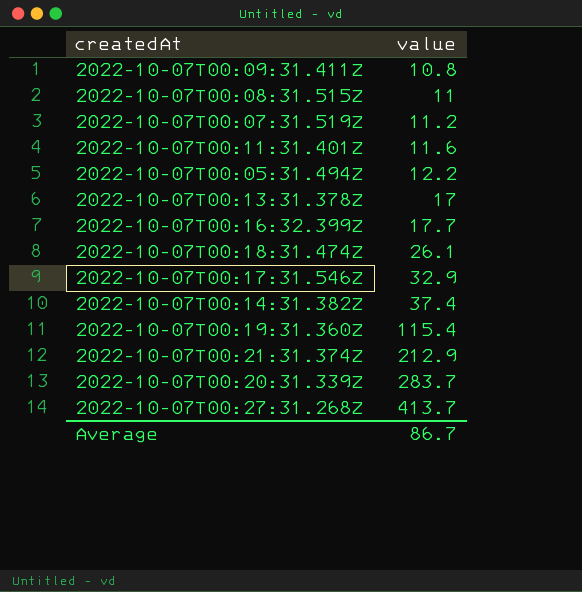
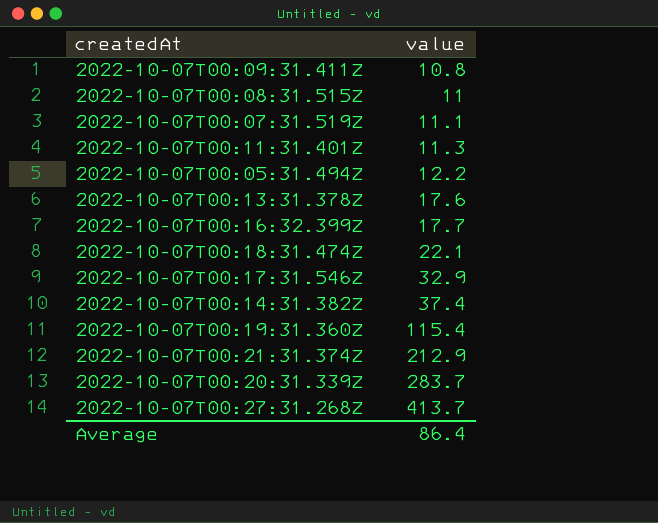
2022-10-07T00:07:31.519Z | value: 11.2 -> 11.1
2022-10-07T00:11:31.401Z | value: 11.6 -> 11.3
2022-10-07T00:13:31.378Z | value: 17 -> 17.6
2022-10-07T00:18:31.474Z | value: 26.1 -> 22.1
Average | value: 86.7 -> 86.4

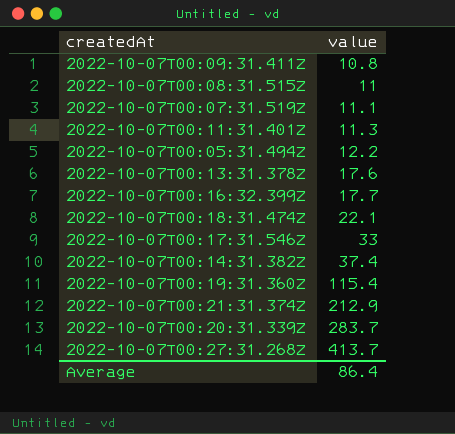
2022-10-07T00:17:31.546Z | value: 32.9 -> 33

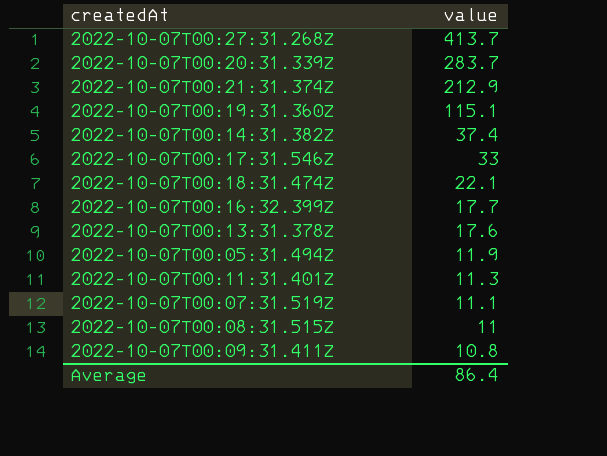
row order: value ascending -> value descending
2022-10-07T00:19:31.360Z | value: 115.4 -> 115.1
2022-10-07T00:05:31.494Z | value: 12.2 -> 11.9

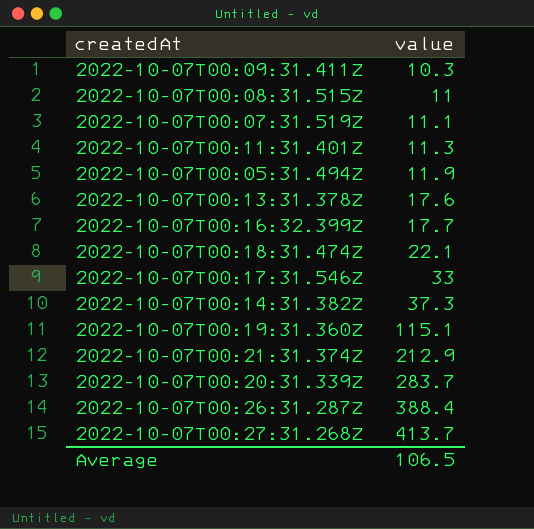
row order: value descending -> value ascending
2022-10-07T00:09:31.411Z | value: 10.8 -> 10.3
2022-10-07T00:14:31.382Z | value: 37.4 -> 37.3
row 2022-10-07T00:26:31.287Z: none -> 388.4
Average | value: 86.4 -> 106.5

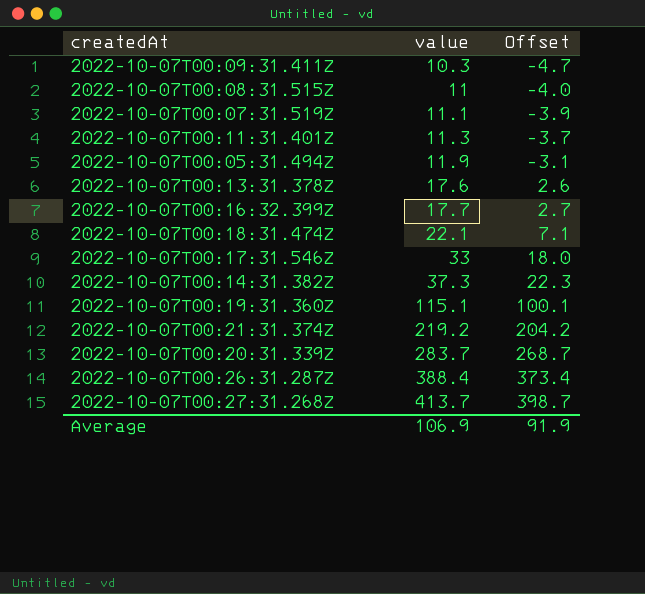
column Offset | formula: none -> [value] - 15
2022-10-07T00:21:31.374Z | value: 212.9 -> 219.2
Average | value: 106.5 -> 106.9

